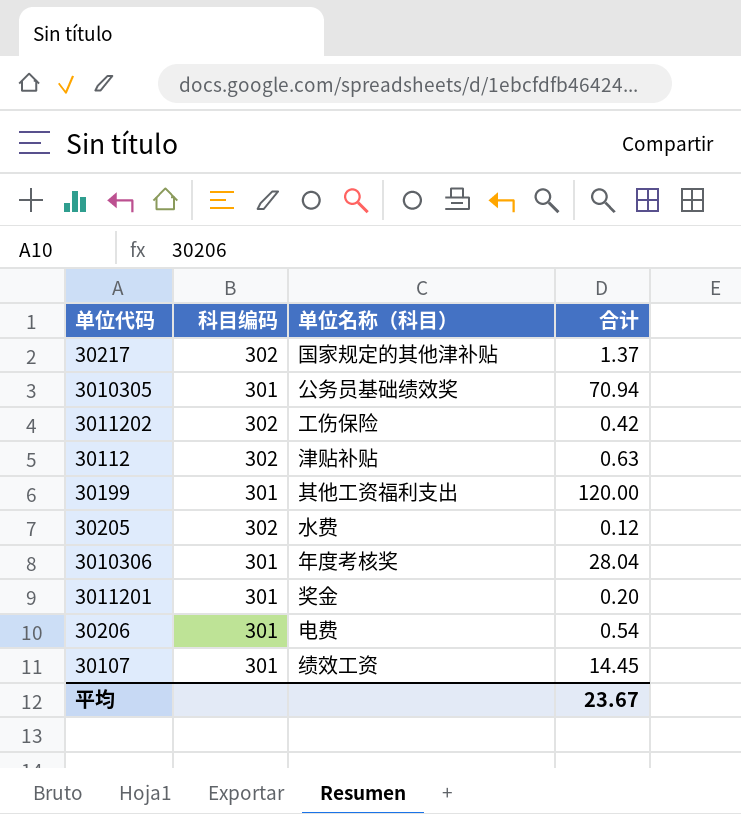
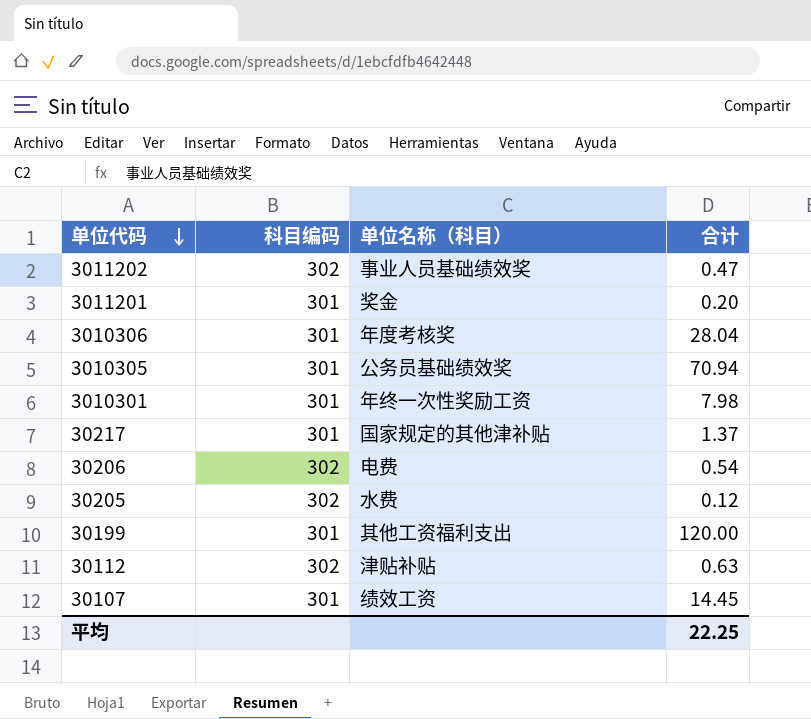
row order: none -> 单位代码 descending
3011202 | 单位名称（科目）: 工伤保险 -> 事业人员基础绩效奖
3011202 | 合计: 0.42 -> 0.47
row 3010301: none -> 301 | 年终一次性奖励工资 | 7.98
30217 | 科目编码: 302 -> 301
30206 | 科目编码: 301 -> 302
平均 | 合计: 23.67 -> 22.25

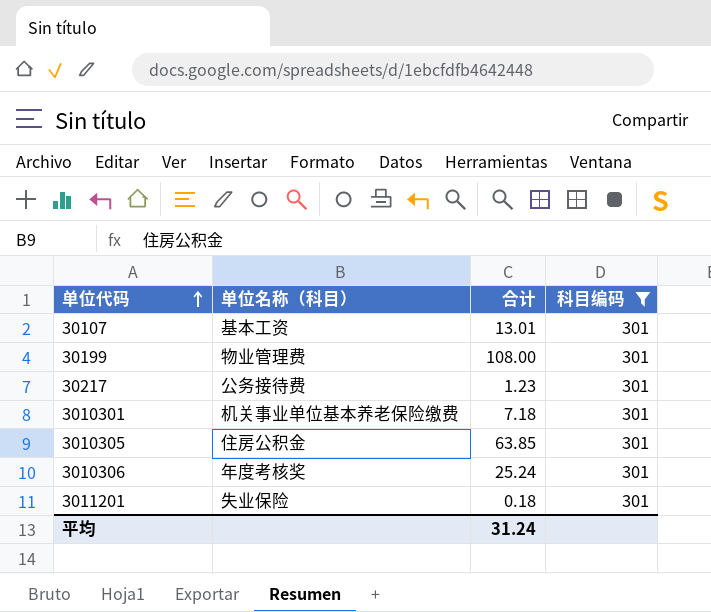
filter: none -> 科目编码 = 301
row order: 单位代码 descending -> 单位代码 ascending
column 科目编码 | position: 2 -> 4
30107 | 单位名称（科目）: 绩效工资 -> 基本工资
30107 | 合计: 14.45 -> 13.01
30199 | 单位名称（科目）: 其他工资福利支出 -> 物业管理费
30199 | 合计: 120.00 -> 108.00
30217 | 单位名称（科目）: 国家规定的其他津补贴 -> 公务接待费
30217 | 合计: 1.37 -> 1.23
3010301 | 单位名称（科目）: 年终一次性奖励工资 -> 机关事业单位基本养老保险缴费
3010301 | 合计: 7.98 -> 7.18
3010305 | 单位名称（科目）: 公务员基础绩效奖 -> 住房公积金
3010305 | 合计: 70.94 -> 63.85
3010306 | 合计: 28.04 -> 25.24
3011201 | 单位名称（科目）: 奖金 -> 失业保险
3011201 | 合计: 0.20 -> 0.18
平均 | 合计: 22.25 -> 31.24

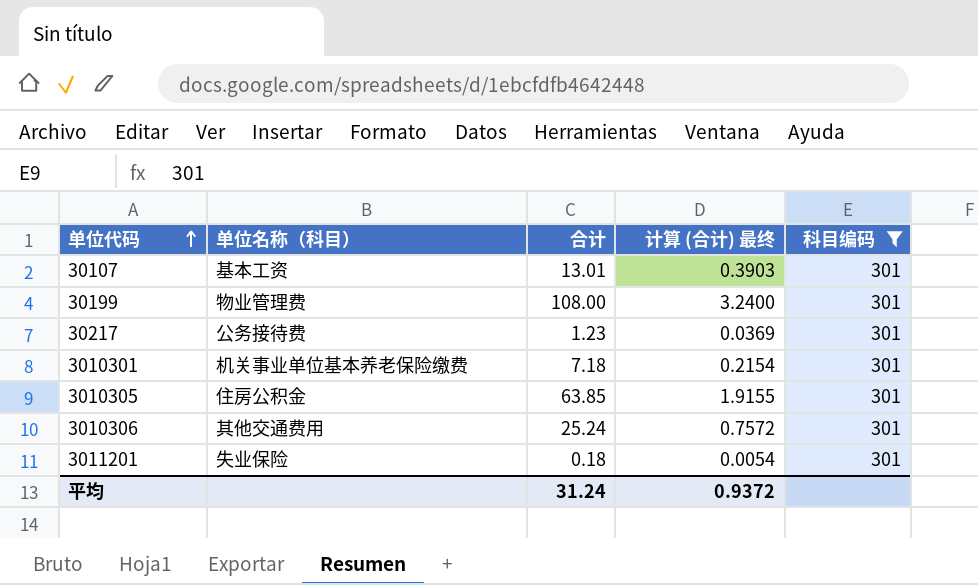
column 计算 (合计) 最终 | formula: none -> [合计] * 0.03
3010306 | 单位名称（科目）: 年度考核奖 -> 其他交通费用

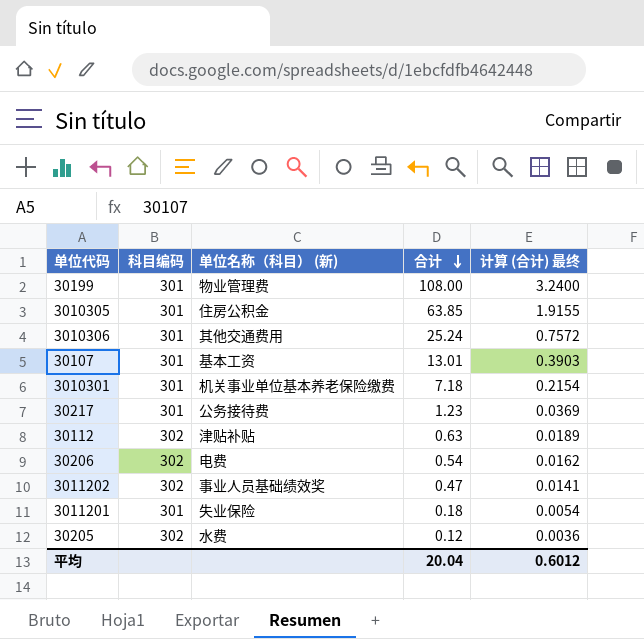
filter: 科目编码 = 301 -> none
row order: 单位代码 ascending -> 合计 descending
column 科目编码 | position: 5 -> 2
column name: 单位名称（科目） -> 单位名称（科目） (新)
平均 | 合计: 31.24 -> 20.04
平均 | 计算 (合计) 最终: 0.9372 -> 0.6012

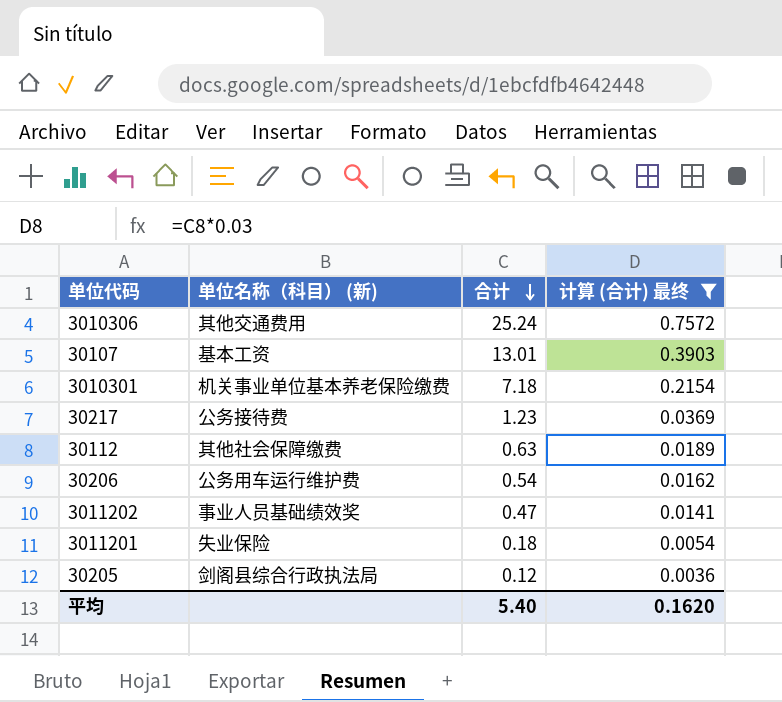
filter: none -> 计算 (合计) 最终 <= 0.7572
column 科目编码 | position: 2 -> none
30112 | 单位名称（科目） (新): 津贴补贴 -> 其他社会保障缴费
30206 | 单位名称（科目） (新): 电费 -> 公务用车运行维护费
30205 | 单位名称（科目） (新): 水费 -> 剑阁县综合行政执法局
平均 | 合计: 20.04 -> 5.40
平均 | 计算 (合计) 最终: 0.6012 -> 0.1620

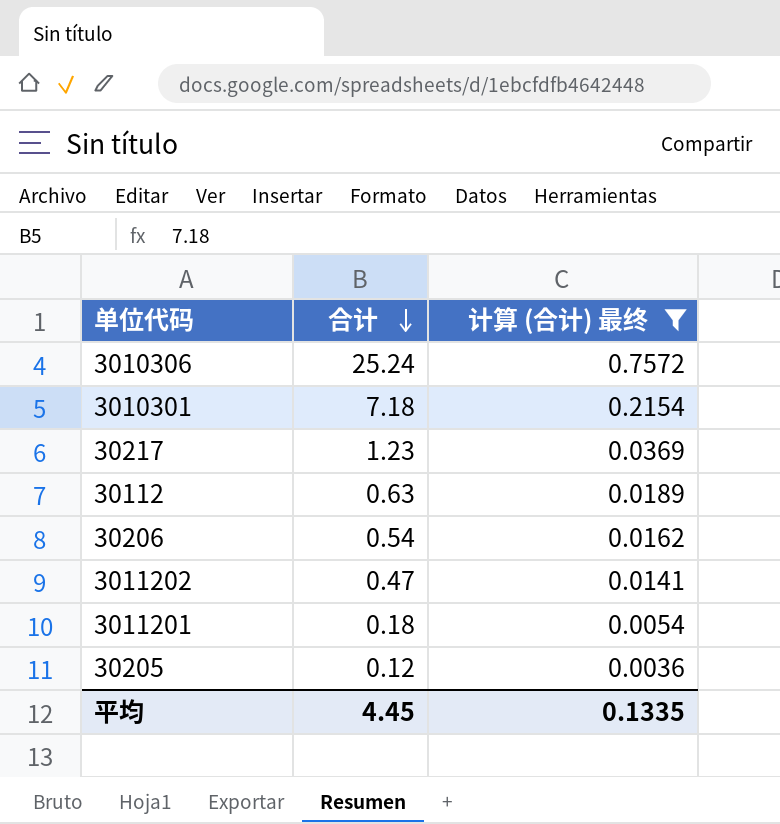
column 单位名称（科目） (新) | position: 2 -> none
row 30107: 基本工资 | 13.01 | 0.3903 -> none
平均 | 合计: 5.40 -> 4.45
平均 | 计算 (合计) 最终: 0.1620 -> 0.1335

